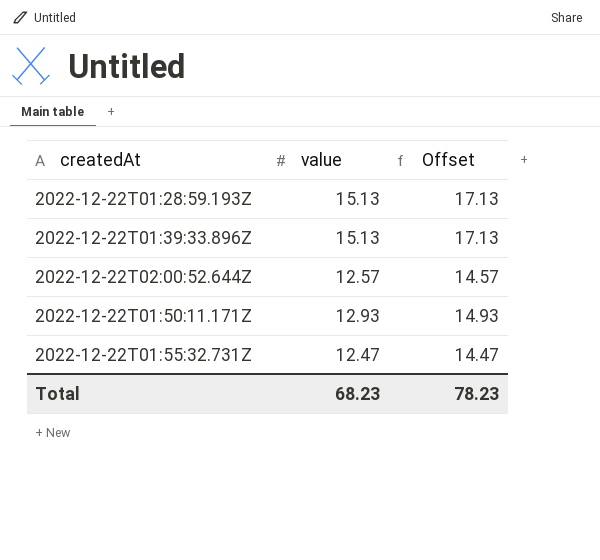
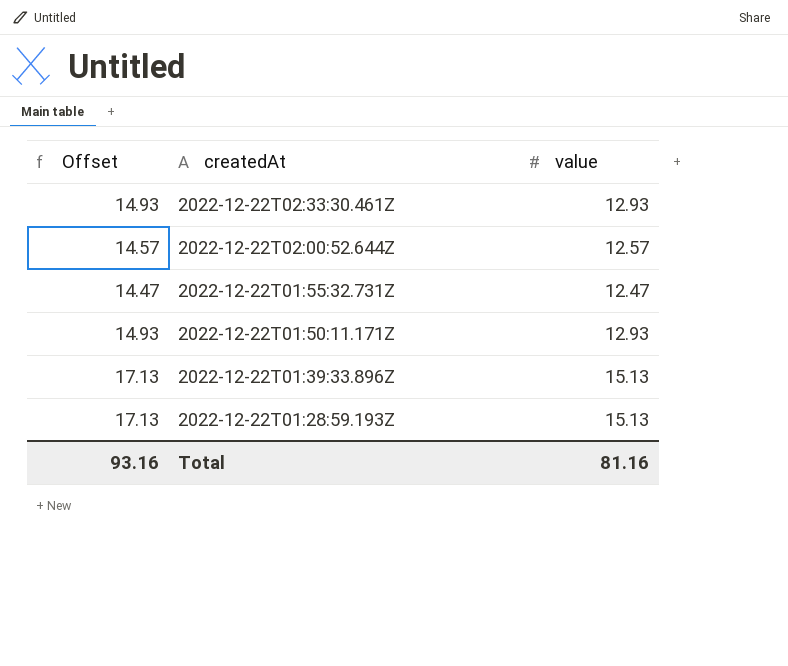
row order: none -> createdAt descending
column Offset | position: 3 -> 1
row 2022-12-22T02:33:30.461Z: none -> 14.93 | 12.93
Total | Offset: 78.23 -> 93.16
Total | value: 68.23 -> 81.16

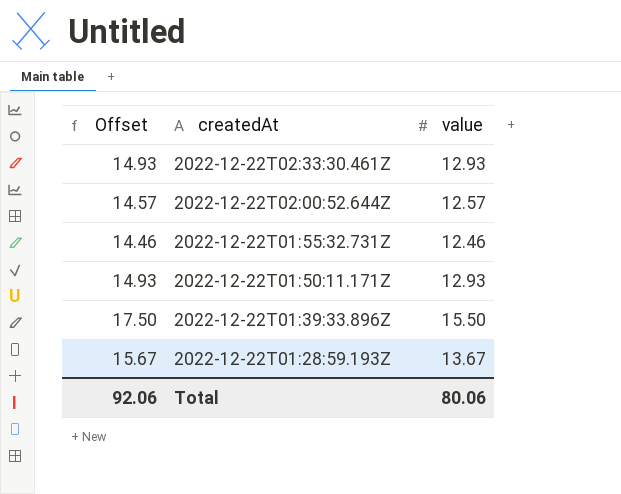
2022-12-22T01:55:32.731Z | Offset: 14.47 -> 14.46
2022-12-22T01:55:32.731Z | value: 12.47 -> 12.46
2022-12-22T01:39:33.896Z | Offset: 17.13 -> 17.50
2022-12-22T01:39:33.896Z | value: 15.13 -> 15.50
2022-12-22T01:28:59.193Z | Offset: 17.13 -> 15.67
2022-12-22T01:28:59.193Z | value: 15.13 -> 13.67
Total | Offset: 93.16 -> 92.06
Total | value: 81.16 -> 80.06

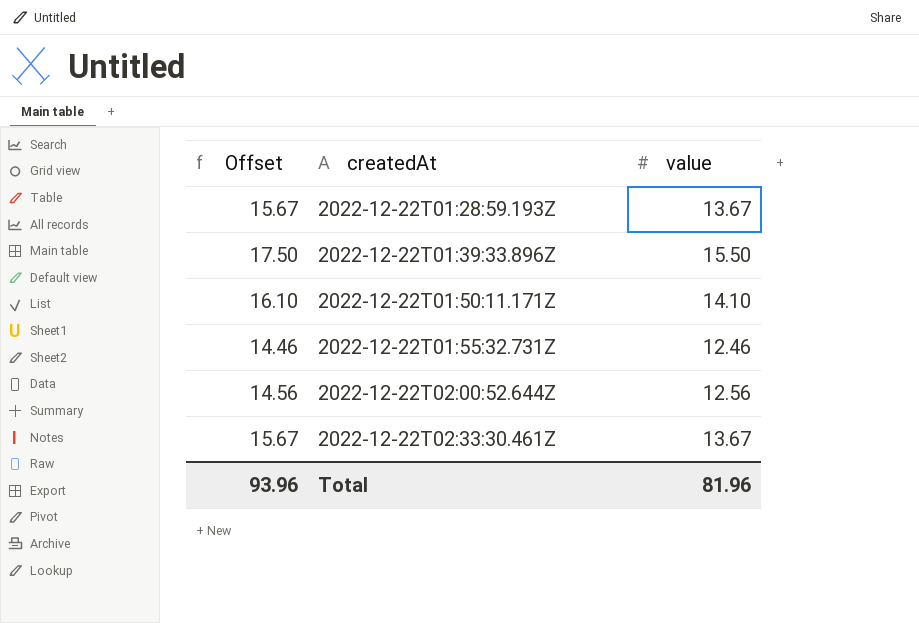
row order: createdAt descending -> createdAt ascending
2022-12-22T01:50:11.171Z | Offset: 14.93 -> 16.10
2022-12-22T01:50:11.171Z | value: 12.93 -> 14.10
2022-12-22T02:00:52.644Z | Offset: 14.57 -> 14.56
2022-12-22T02:00:52.644Z | value: 12.57 -> 12.56
2022-12-22T02:33:30.461Z | Offset: 14.93 -> 15.67
2022-12-22T02:33:30.461Z | value: 12.93 -> 13.67
Total | Offset: 92.06 -> 93.96
Total | value: 80.06 -> 81.96

